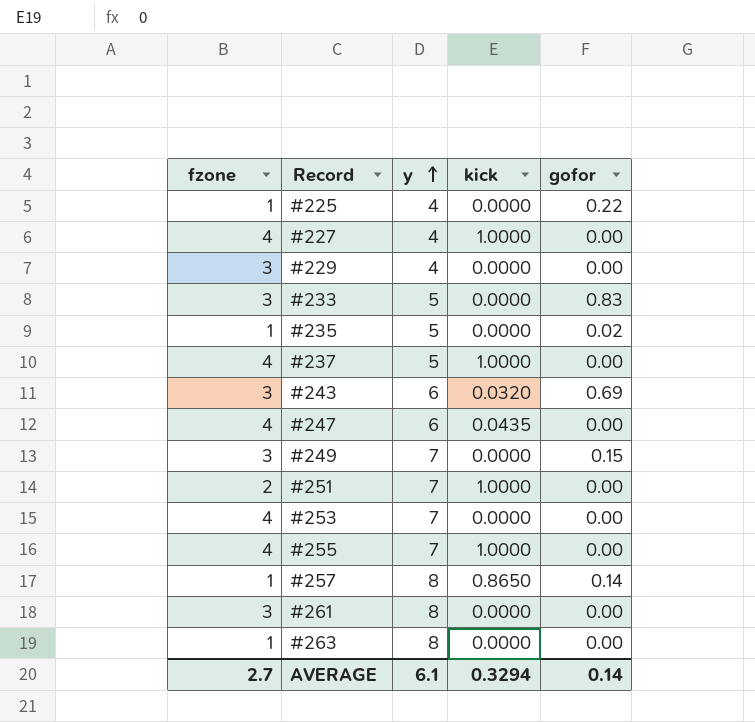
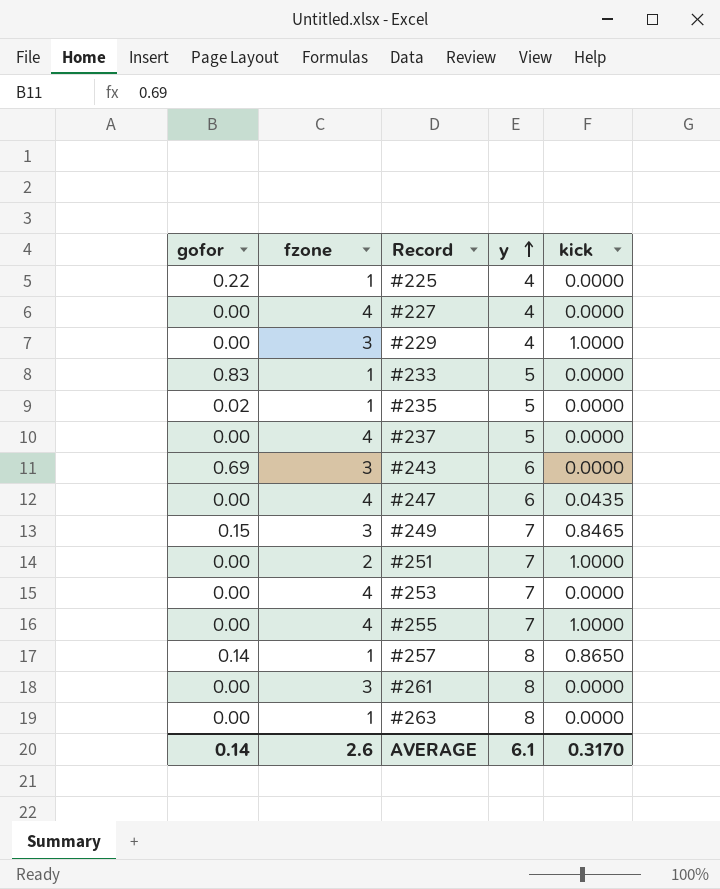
column gofor | position: 5 -> 1
#227 | kick: 1.0000 -> 0.0000
#229 | kick: 0.0000 -> 1.0000
#233 | fzone: 3 -> 1
#237 | kick: 1.0000 -> 0.0000
#243 | kick: 0.0320 -> 0.0000
#249 | kick: 0.0000 -> 0.8465
AVERAGE | fzone: 2.7 -> 2.6
AVERAGE | kick: 0.3294 -> 0.3170

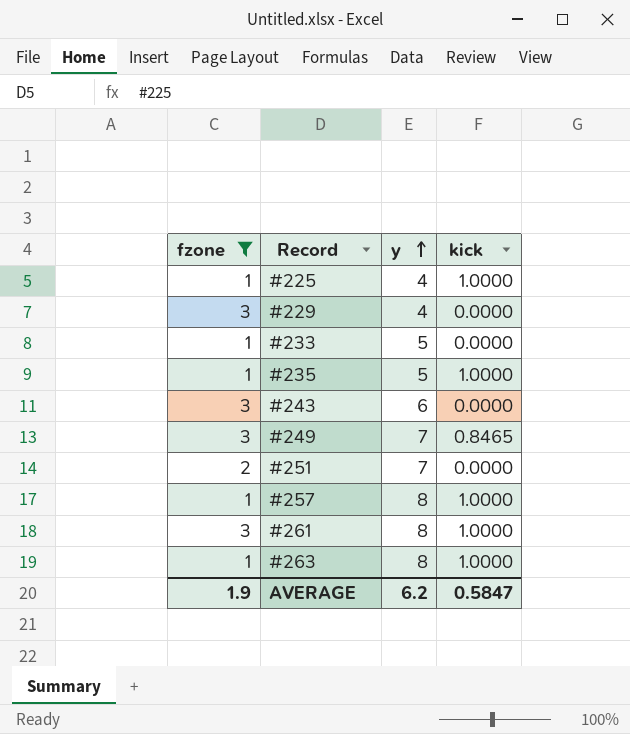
filter: none -> fzone != 4
column gofor | position: 1 -> none
#225 | kick: 0.0000 -> 1.0000
#229 | kick: 1.0000 -> 0.0000
#235 | kick: 0.0000 -> 1.0000
#251 | kick: 1.0000 -> 0.0000
#257 | kick: 0.8650 -> 1.0000
#261 | kick: 0.0000 -> 1.0000
#263 | kick: 0.0000 -> 1.0000
AVERAGE | fzone: 2.6 -> 1.9
AVERAGE | y: 6.1 -> 6.2
AVERAGE | kick: 0.3170 -> 0.5847

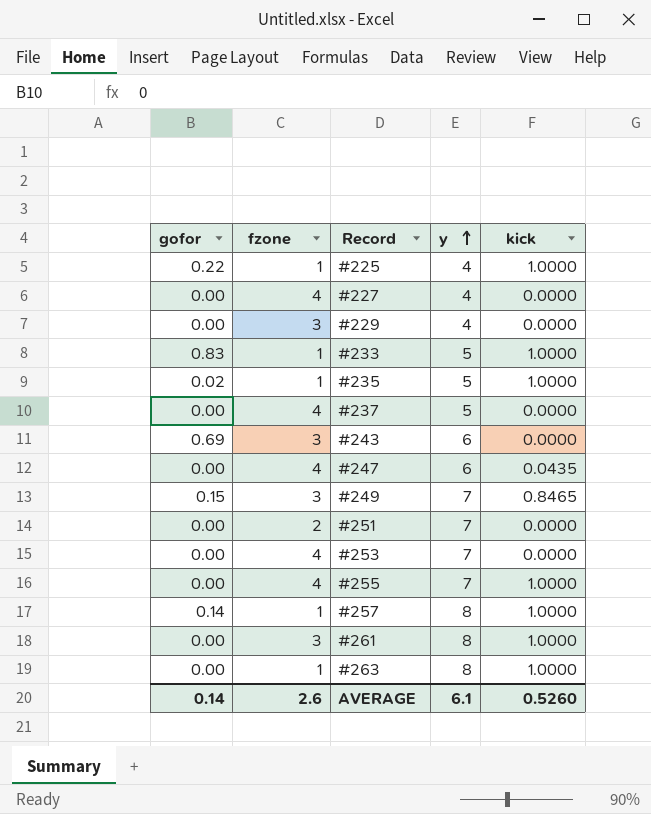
filter: fzone != 4 -> none
column gofor | position: none -> 1
#233 | kick: 0.0000 -> 1.0000
AVERAGE | fzone: 1.9 -> 2.6
AVERAGE | y: 6.2 -> 6.1
AVERAGE | kick: 0.5847 -> 0.5260

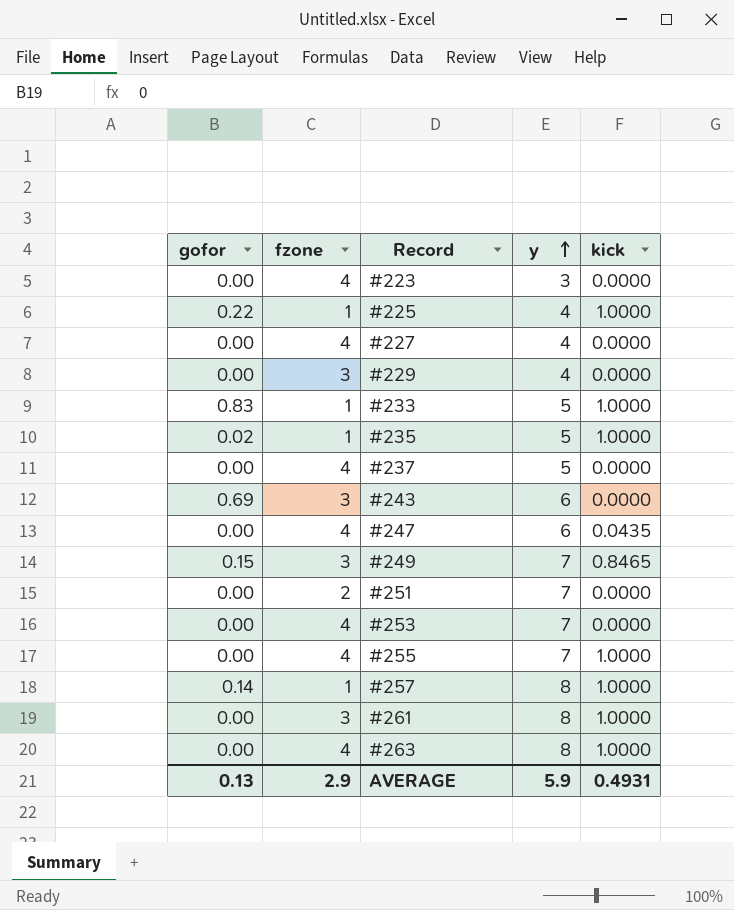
row #223: none -> 0.00 | 4 | 3 | 0.0000
#263 | fzone: 1 -> 4
AVERAGE | gofor: 0.14 -> 0.13
AVERAGE | fzone: 2.6 -> 2.9
AVERAGE | y: 6.1 -> 5.9
AVERAGE | kick: 0.5260 -> 0.4931

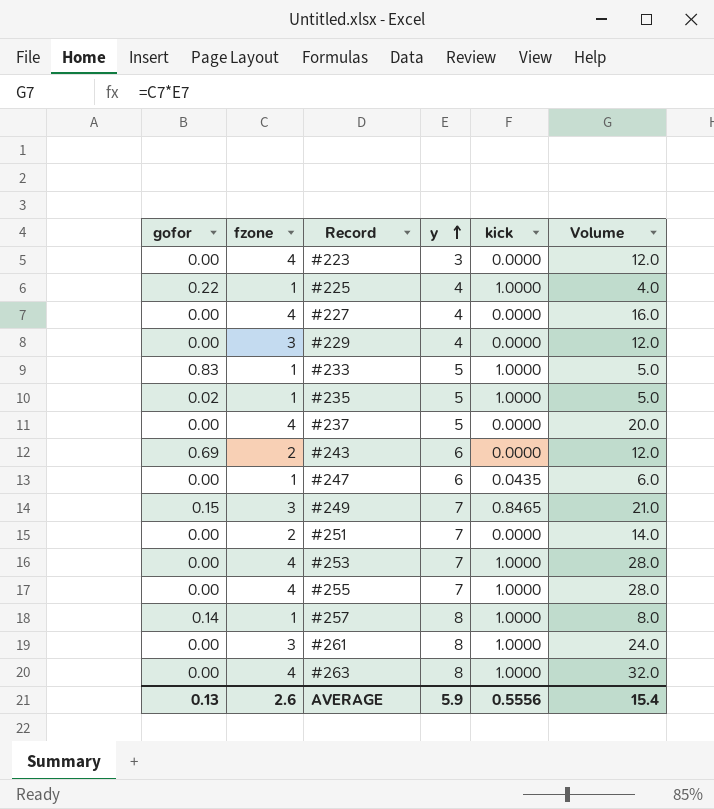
column Volume | formula: none -> [fzone] * [y]
#243 | fzone: 3 -> 2
#247 | fzone: 4 -> 1
#253 | kick: 0.0000 -> 1.0000
AVERAGE | fzone: 2.9 -> 2.6
AVERAGE | kick: 0.4931 -> 0.5556

